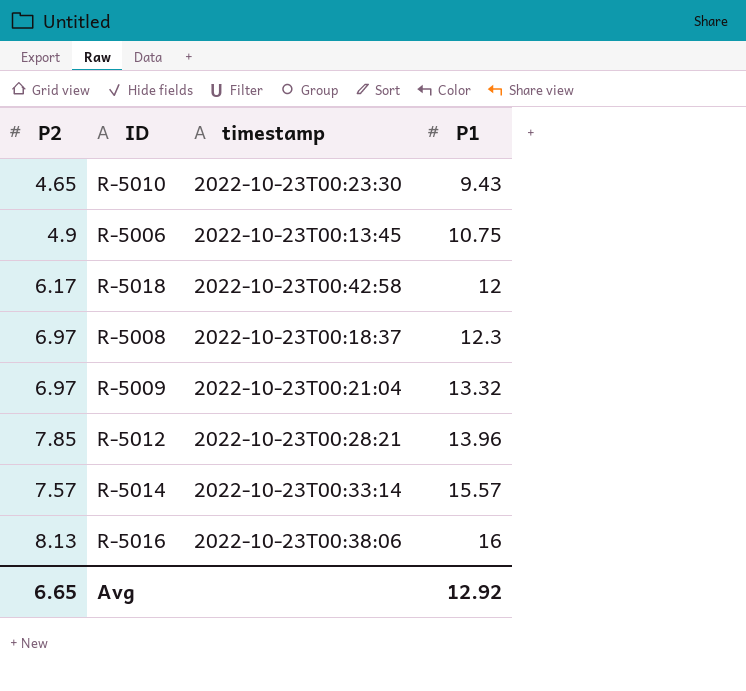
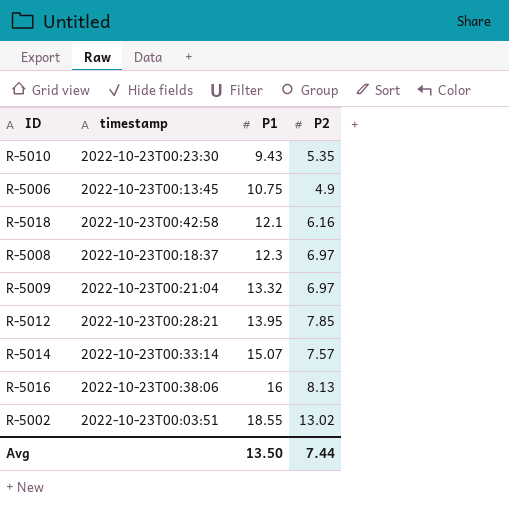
column P2 | position: 1 -> 4
R-5010 | P2: 4.65 -> 5.35
R-5018 | P1: 12 -> 12.1
R-5018 | P2: 6.17 -> 6.16
R-5012 | P1: 13.96 -> 13.95
R-5014 | P1: 15.57 -> 15.07
row R-5002: none -> 2022-10-23T00:03:51 | 18.55 | 13.02
Avg | P1: 12.92 -> 13.50
Avg | P2: 6.65 -> 7.44

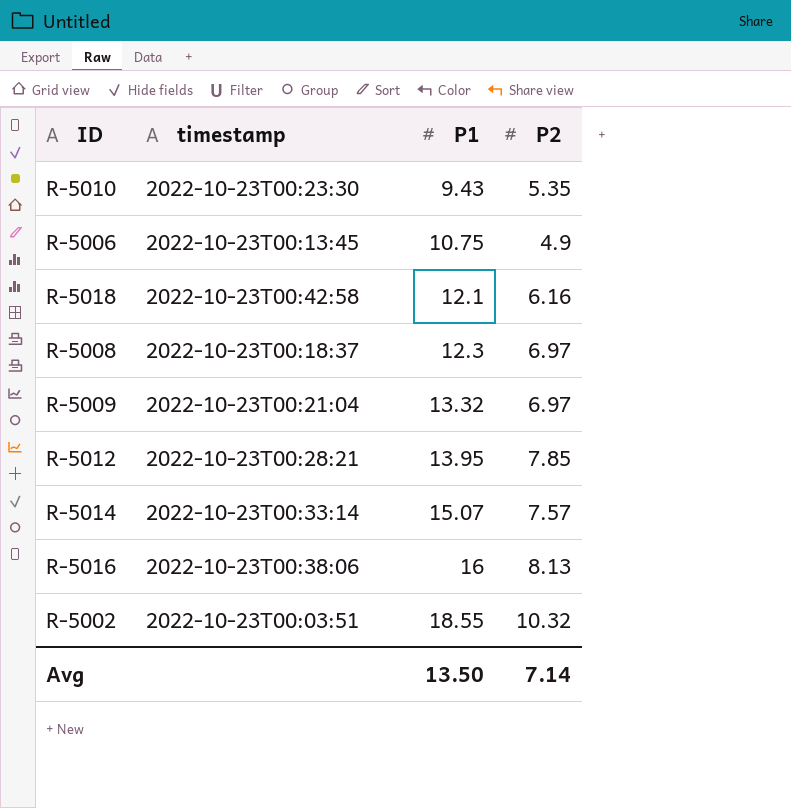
R-5002 | P2: 13.02 -> 10.32
Avg | P2: 7.44 -> 7.14

